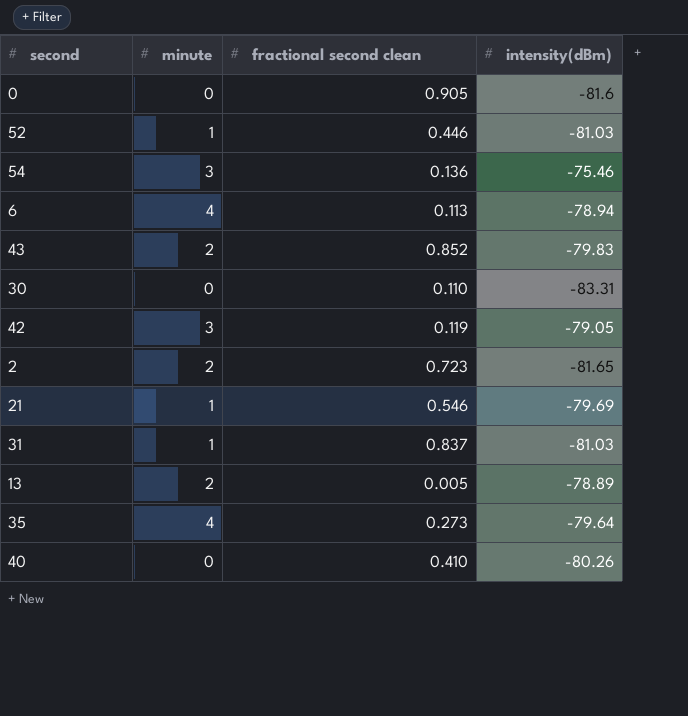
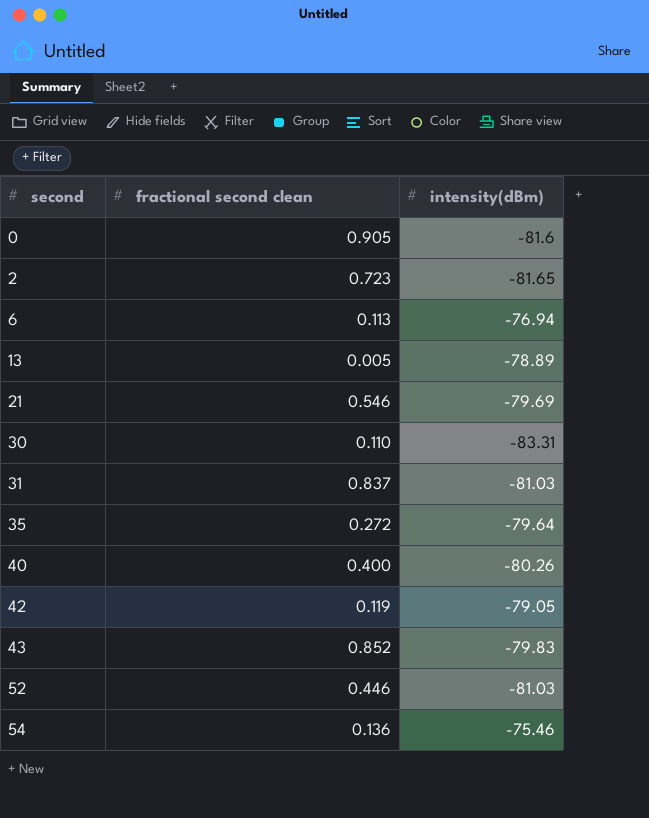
row order: none -> second ascending
column minute | position: 2 -> none
6 | intensity(dBm): -78.94 -> -76.94
35 | fractional second clean: 0.273 -> 0.272
40 | fractional second clean: 0.410 -> 0.400

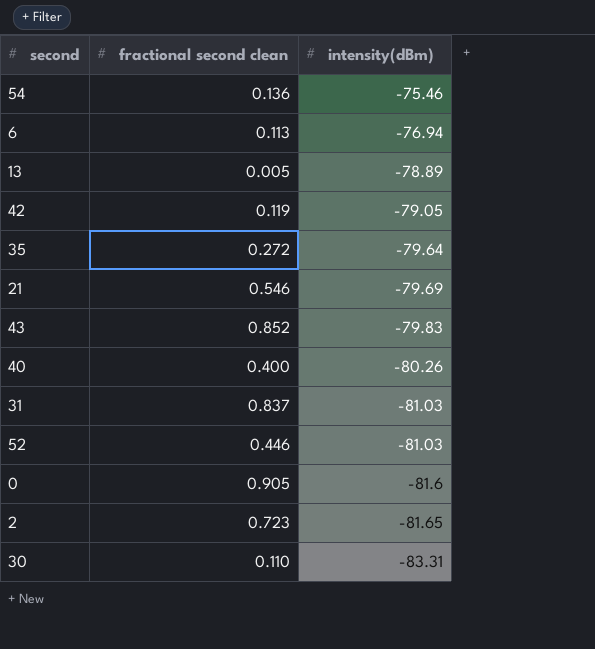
row order: second ascending -> intensity(dBm) descending

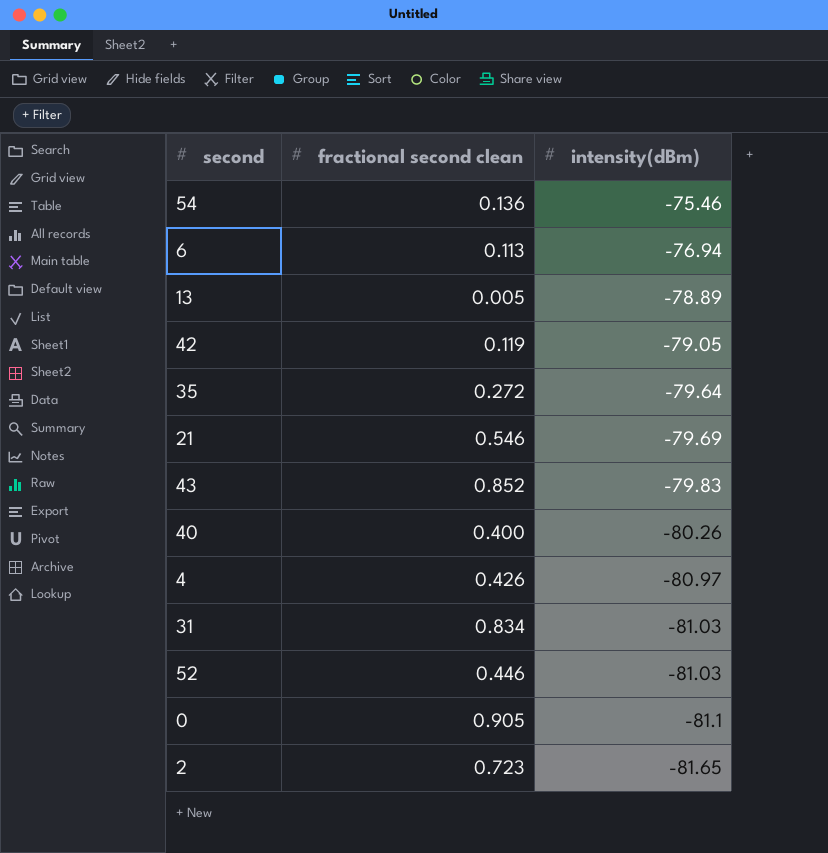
row 30: 0.110 | -83.31 -> none
row 4: none -> 0.426 | -80.97
31 | fractional second clean: 0.837 -> 0.834
0 | intensity(dBm): -81.6 -> -81.1

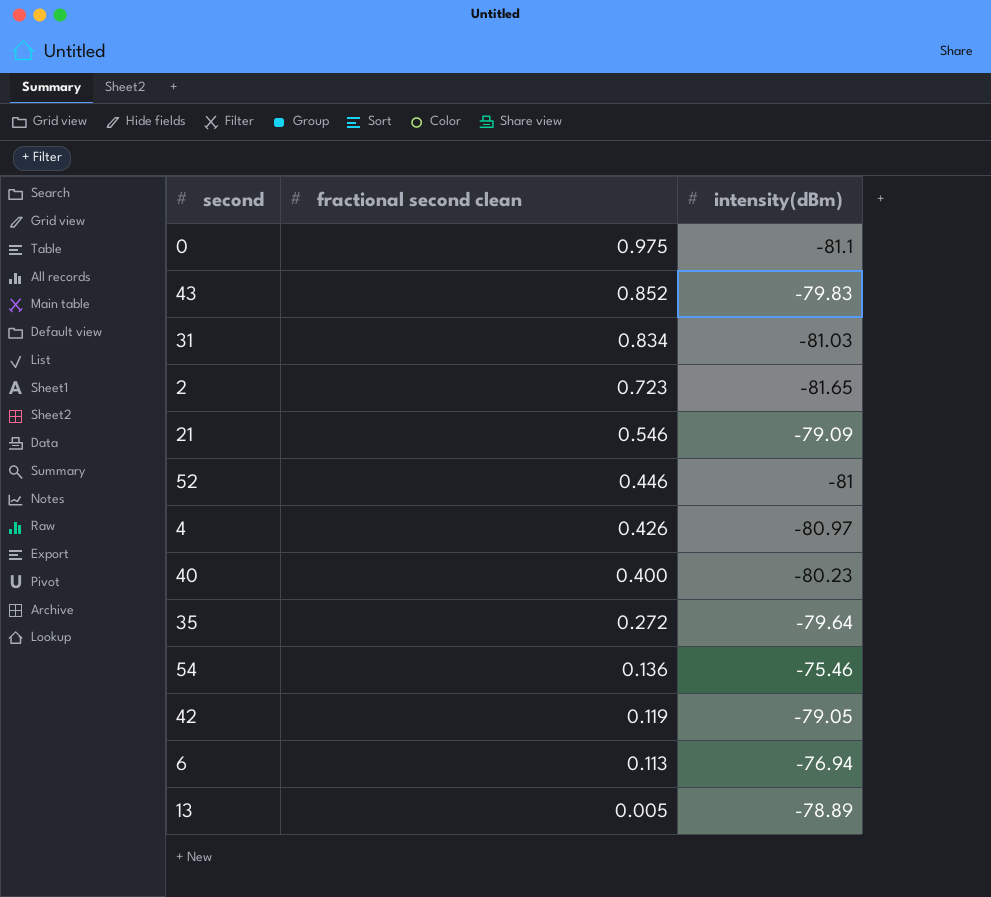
row order: intensity(dBm) descending -> fractional second clean descending
0 | fractional second clean: 0.905 -> 0.975
21 | intensity(dBm): -79.69 -> -79.09
52 | intensity(dBm): -81.03 -> -81
40 | intensity(dBm): -80.26 -> -80.23

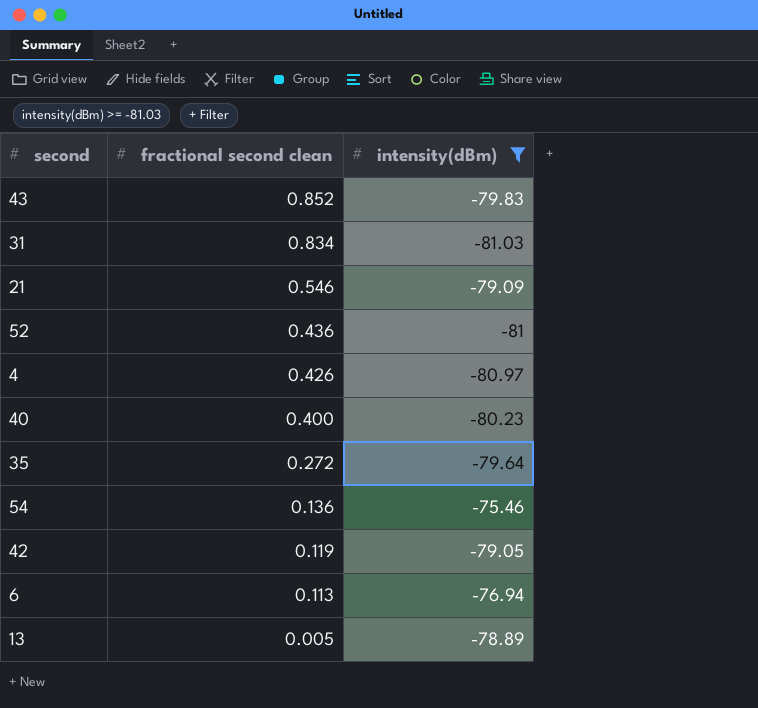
filter: none -> intensity(dBm) >= -81.03
52 | fractional second clean: 0.446 -> 0.436

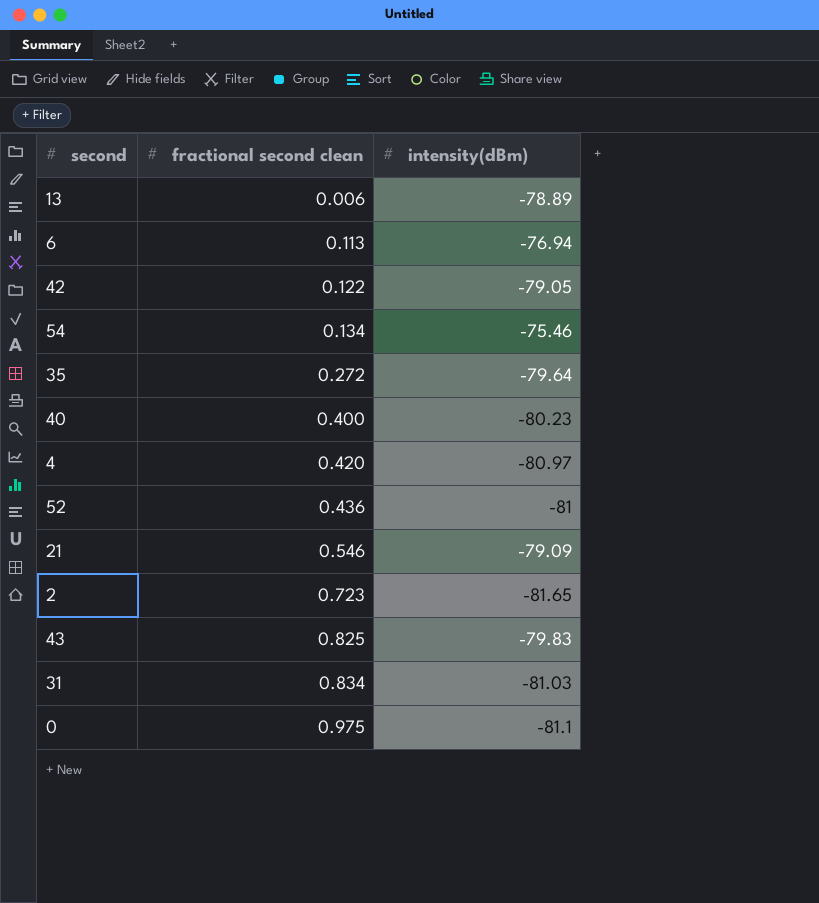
filter: intensity(dBm) >= -81.03 -> none
row order: fractional second clean descending -> fractional second clean ascending
13 | fractional second clean: 0.005 -> 0.006
42 | fractional second clean: 0.119 -> 0.122
54 | fractional second clean: 0.136 -> 0.134
4 | fractional second clean: 0.426 -> 0.420
43 | fractional second clean: 0.852 -> 0.825

